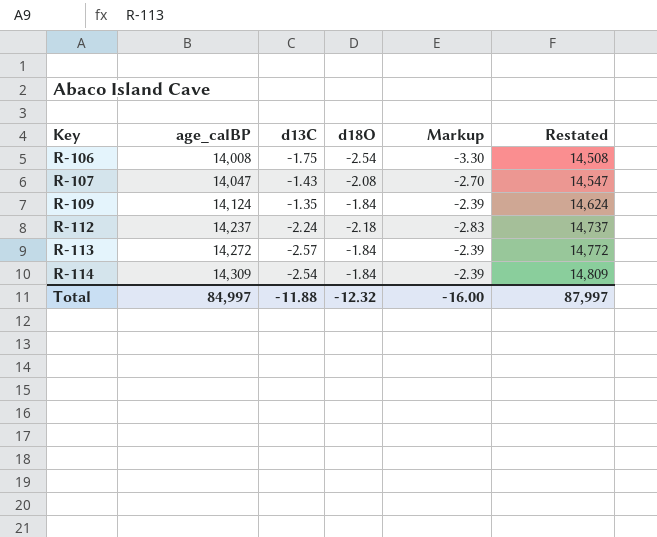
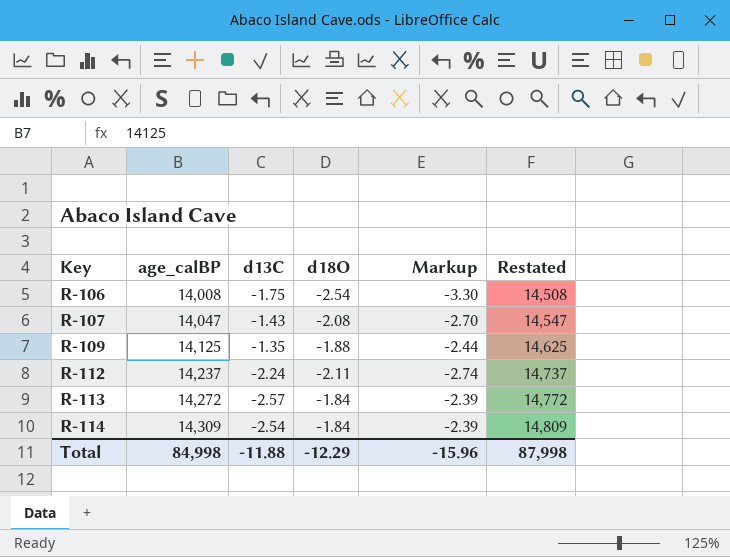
R-109 | age_calBP: 14,124 -> 14,125
R-109 | d18O: -1.84 -> -1.88
R-109 | Markup: -2.39 -> -2.44
R-109 | Restated: 14,624 -> 14,625
R-112 | d18O: -2.18 -> -2.11
R-112 | Markup: -2.83 -> -2.74
Total | age_calBP: 84,997 -> 84,998
Total | d18O: -12.32 -> -12.29
Total | Markup: -16.00 -> -15.96
Total | Restated: 87,997 -> 87,998

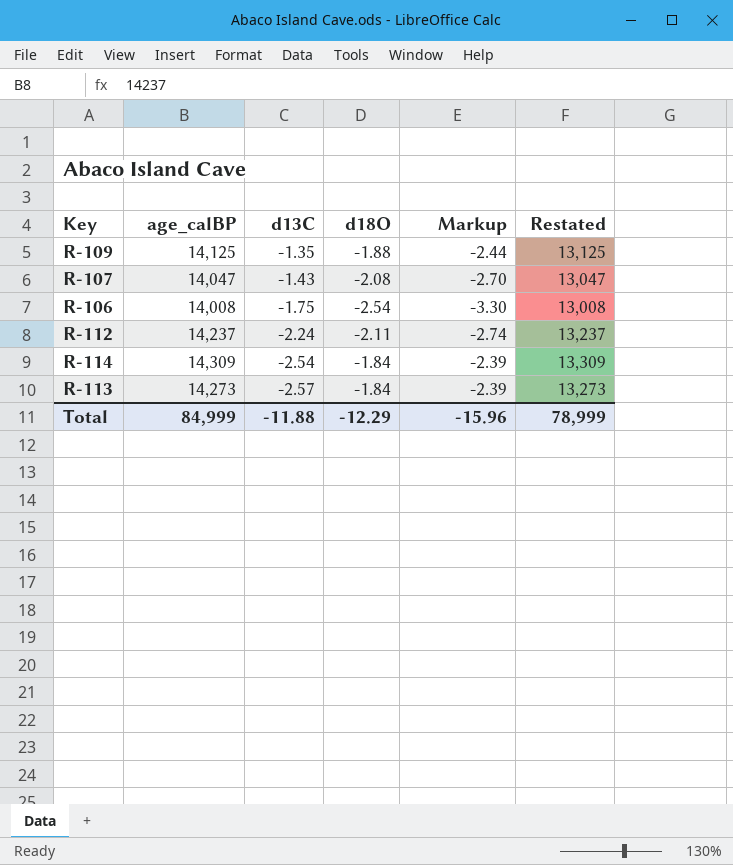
row order: Key ascending -> d13C descending
column Restated | formula: [age_calBP] + 500 -> [age_calBP] - 1000
R-113 | age_calBP: 14,272 -> 14,273
Total | age_calBP: 84,998 -> 84,999
Total | Restated: 87,998 -> 78,999

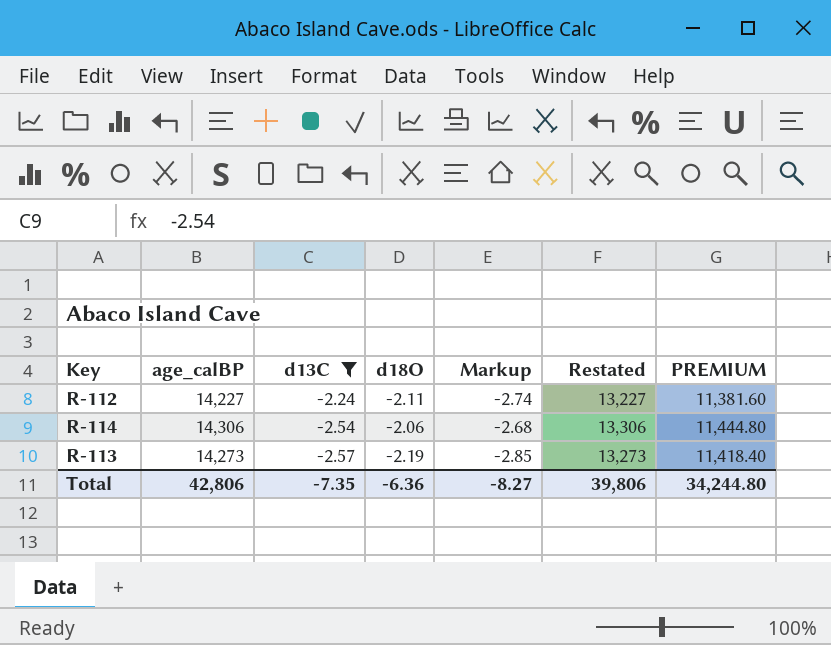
filter: none -> d13C <= -2.24
column PREMIUM | formula: none -> [age_calBP] * 0.8
R-112 | age_calBP: 14,237 -> 14,227
R-112 | Restated: 13,237 -> 13,227
R-114 | age_calBP: 14,309 -> 14,306
R-114 | d18O: -1.84 -> -2.06
R-114 | Markup: -2.39 -> -2.68
R-114 | Restated: 13,309 -> 13,306
R-113 | d18O: -1.84 -> -2.19
R-113 | Markup: -2.39 -> -2.85
Total | age_calBP: 84,999 -> 42,806
Total | d13C: -11.88 -> -7.35
Total | d18O: -12.29 -> -6.36
Total | Markup: -15.96 -> -8.27
Total | Restated: 78,999 -> 39,806

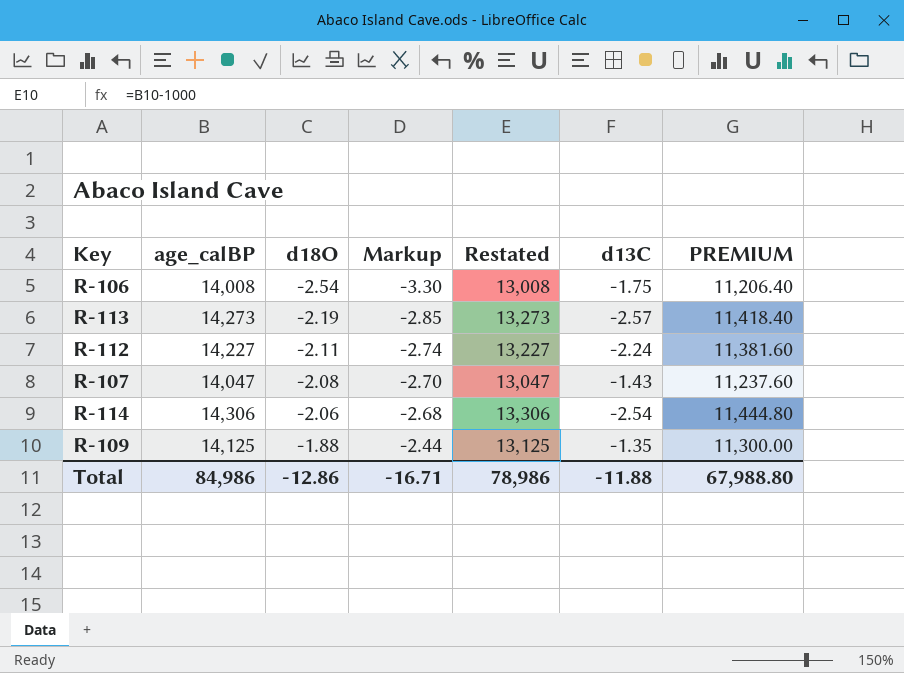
filter: d13C <= -2.24 -> none
row order: d13C descending -> d18O ascending
column d13C | position: 3 -> 6
Total | age_calBP: 42,806 -> 84,986
Total | d18O: -6.36 -> -12.86
Total | Markup: -8.27 -> -16.71
Total | Restated: 39,806 -> 78,986
Total | d13C: -7.35 -> -11.88
Total | PREMIUM: 34,244.80 -> 67,988.80

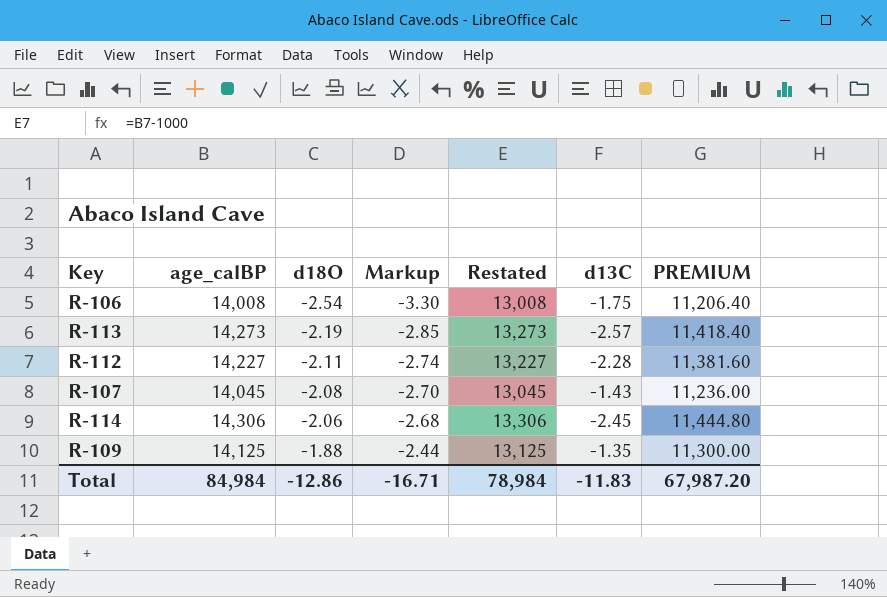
R-112 | d13C: -2.24 -> -2.28
R-107 | age_calBP: 14,047 -> 14,045
R-107 | Restated: 13,047 -> 13,045
R-107 | PREMIUM: 11,237.60 -> 11,236.00
R-114 | d13C: -2.54 -> -2.45
Total | age_calBP: 84,986 -> 84,984
Total | Restated: 78,986 -> 78,984
Total | d13C: -11.88 -> -11.83
Total | PREMIUM: 67,988.80 -> 67,987.20

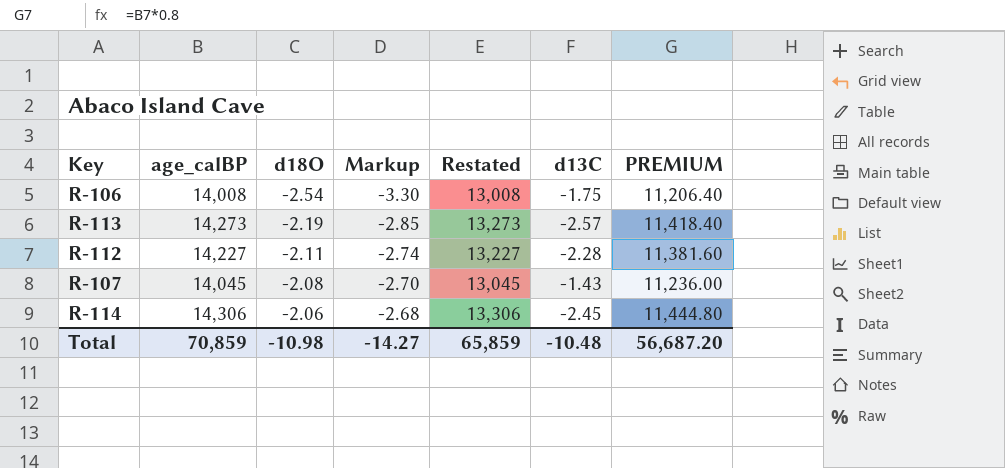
row R-109: 14,125 | -1.88 | -2.44 | 13,125 | -1.35 | 11,300.00 -> none
Total | age_calBP: 84,984 -> 70,859
Total | d18O: -12.86 -> -10.98
Total | Markup: -16.71 -> -14.27
Total | Restated: 78,984 -> 65,859
Total | d13C: -11.83 -> -10.48
Total | PREMIUM: 67,987.20 -> 56,687.20

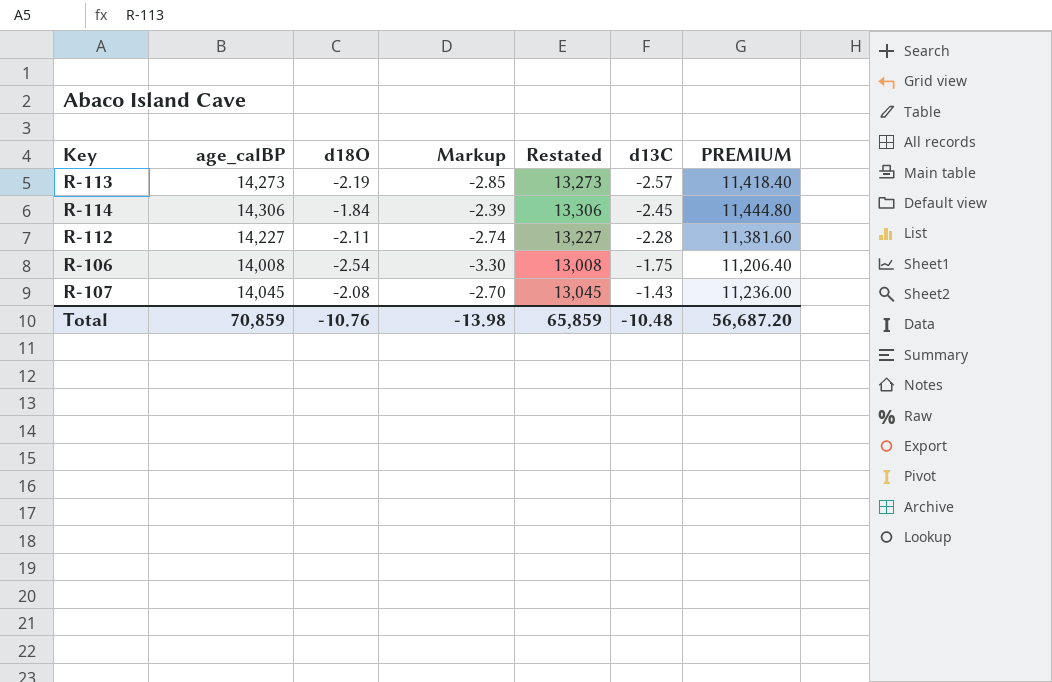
row order: d18O ascending -> d13C ascending
R-114 | d18O: -2.06 -> -1.84
R-114 | Markup: -2.68 -> -2.39
Total | d18O: -10.98 -> -10.76
Total | Markup: -14.27 -> -13.98

